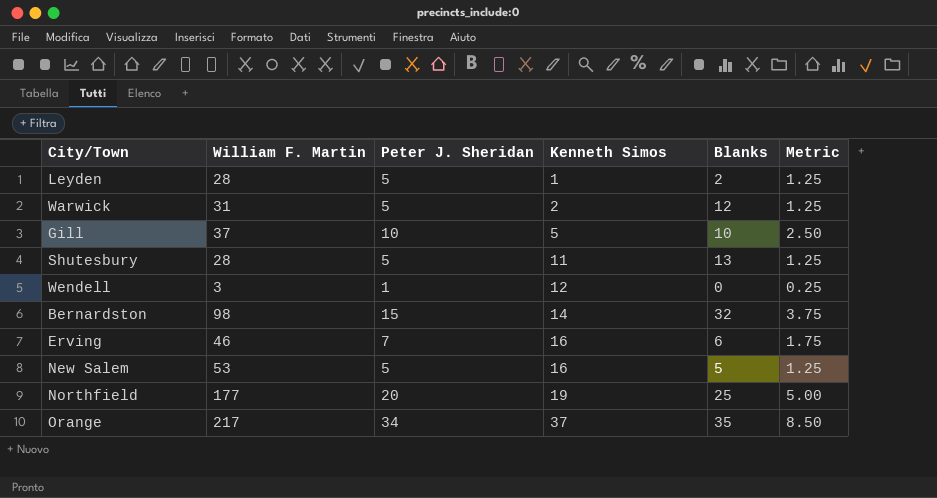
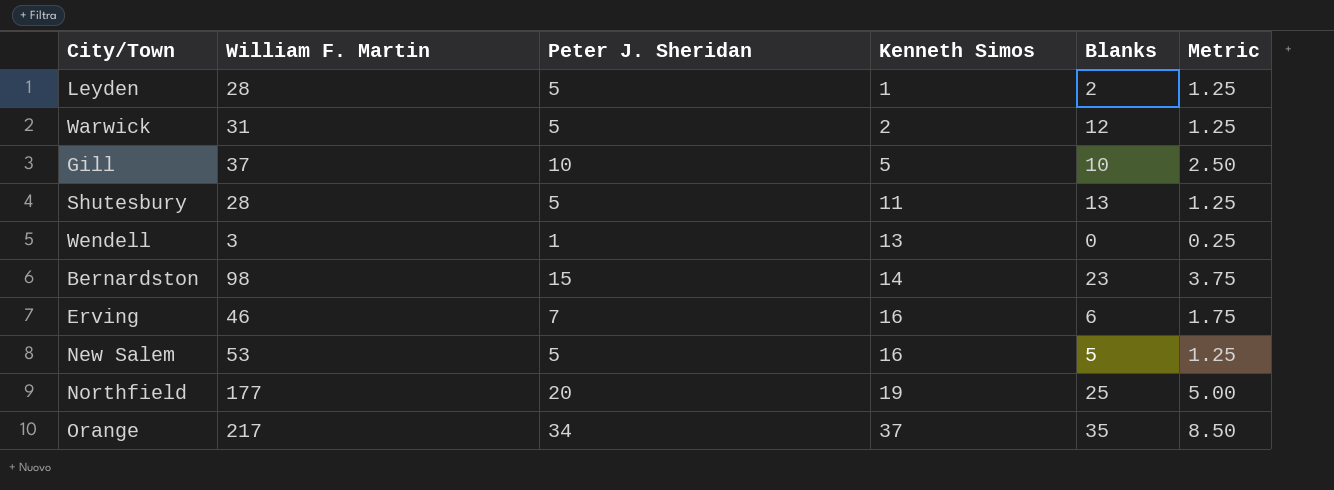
Wendell | Kenneth Simos: 12 -> 13
Bernardston | Blanks: 32 -> 23

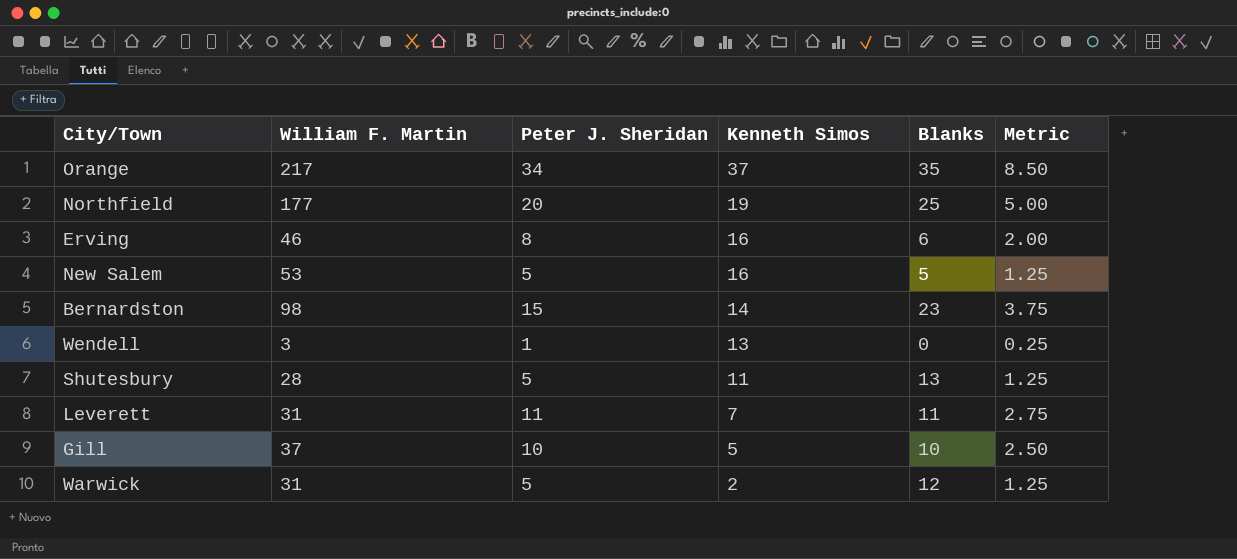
row order: Kenneth Simos ascending -> Kenneth Simos descending
row Leyden: 28 | 5 | 1 | 2 | 1.25 -> none
Erving | Peter J. Sheridan: 7 -> 8
Erving | Metric: 1.75 -> 2.00
row Leverett: none -> 31 | 11 | 7 | 11 | 2.75

